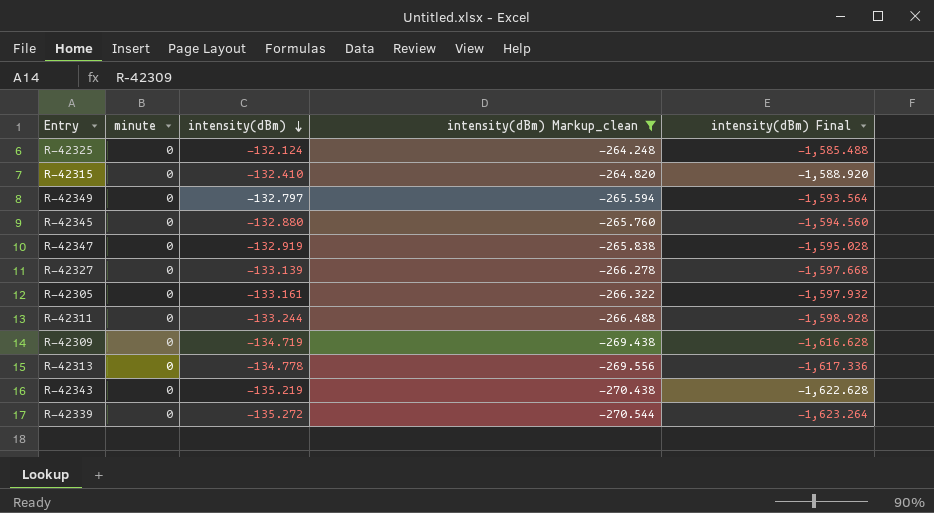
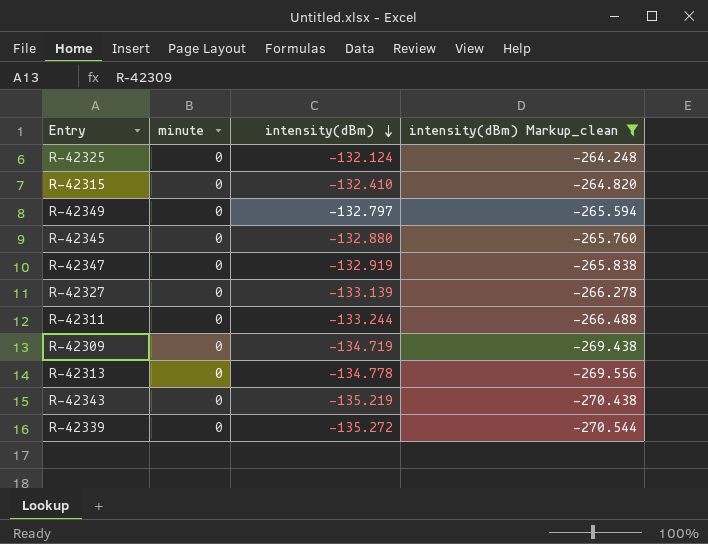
column intensity(dBm) Final | formula: [intensity(dBm)] * 12 -> none
row R-42305: 0 | -133.161 | -266.322 | -1,597.932 -> none

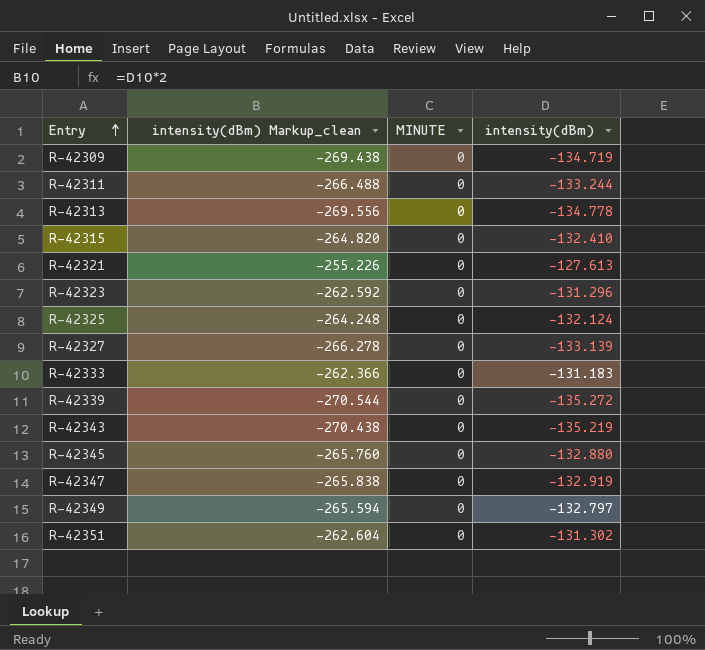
filter: intensity(dBm) Markup_clean <= -264.248 -> none
row order: intensity(dBm) descending -> Entry ascending
column intensity(dBm) Markup_clean | position: 4 -> 2
column name: minute -> MINUTE

